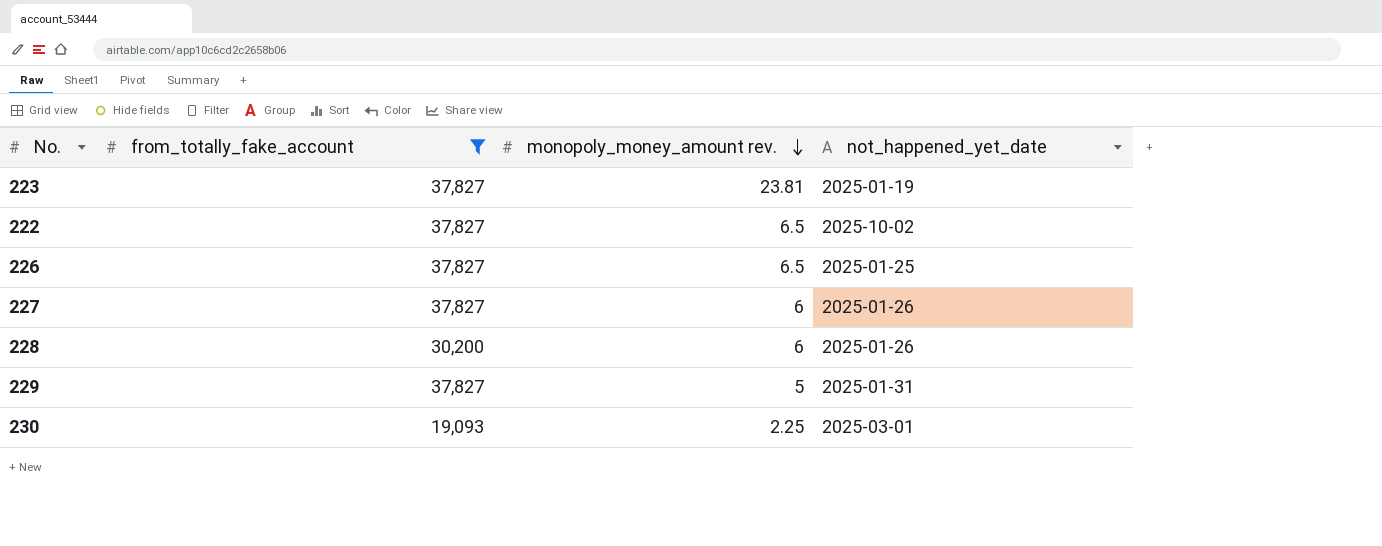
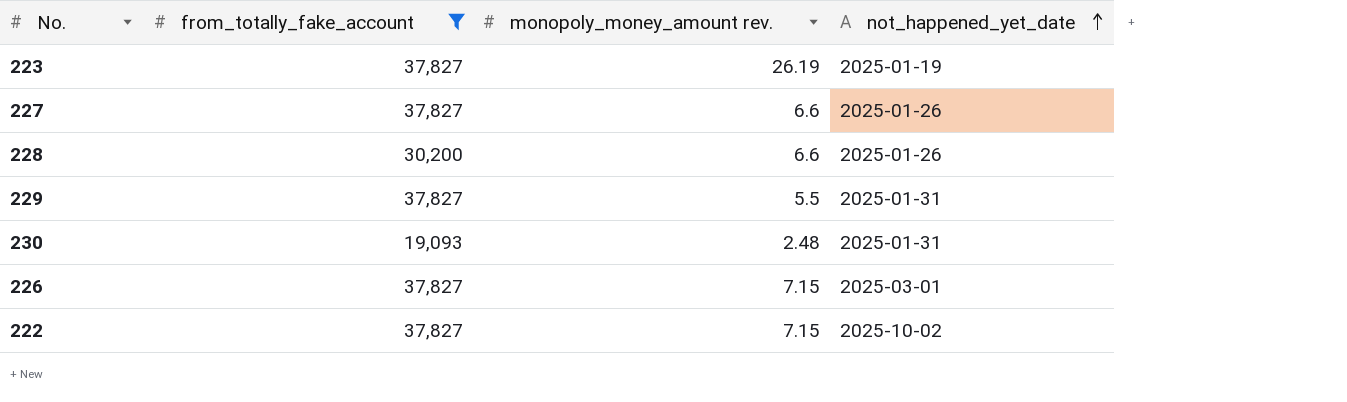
row order: monopoly_money_amount rev. descending -> not_happened_yet_date ascending
223 | monopoly_money_amount rev.: 23.81 -> 26.19
227 | monopoly_money_amount rev.: 6 -> 6.6
228 | monopoly_money_amount rev.: 6 -> 6.6
229 | monopoly_money_amount rev.: 5 -> 5.5
230 | monopoly_money_amount rev.: 2.25 -> 2.48
230 | not_happened_yet_date: 2025-03-01 -> 2025-01-31
226 | monopoly_money_amount rev.: 6.5 -> 7.15
226 | not_happened_yet_date: 2025-01-25 -> 2025-03-01
222 | monopoly_money_amount rev.: 6.5 -> 7.15

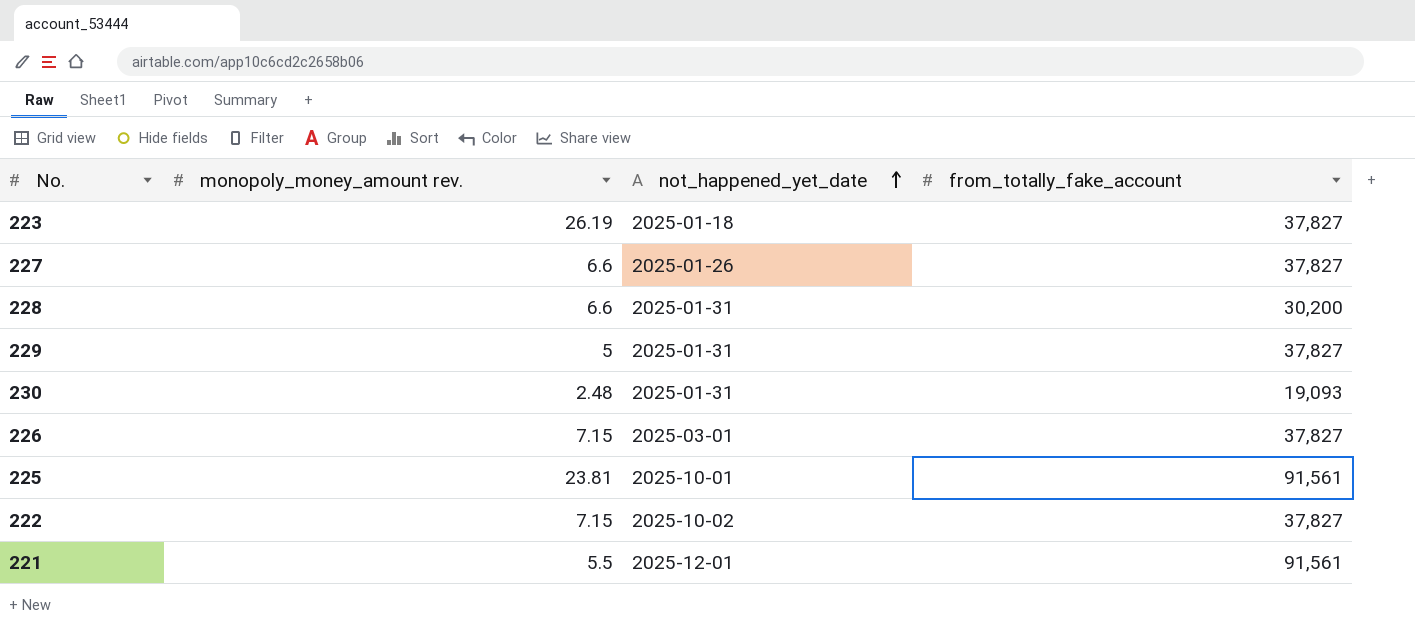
filter: from_totally_fake_account != 91,561 -> none
column from_totally_fake_account | position: 2 -> 4
223 | not_happened_yet_date: 2025-01-19 -> 2025-01-18
228 | not_happened_yet_date: 2025-01-26 -> 2025-01-31
229 | monopoly_money_amount rev.: 5.5 -> 5

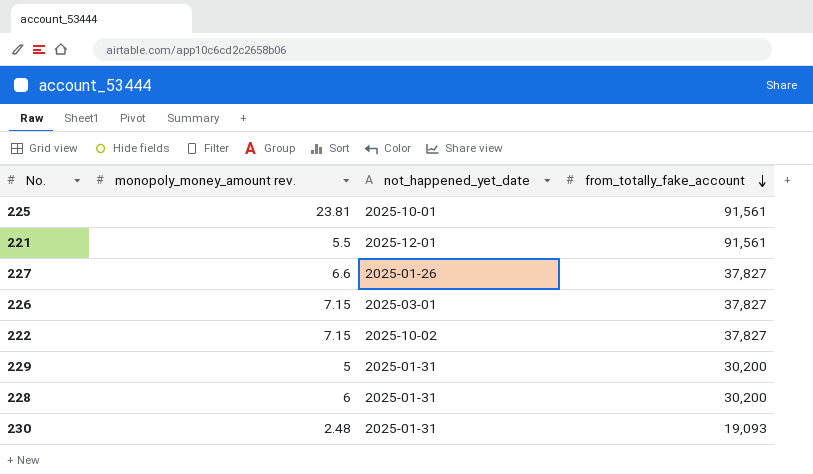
row order: not_happened_yet_date ascending -> from_totally_fake_account descending
row 223: 26.19 | 2025-01-18 | 37,827 -> none
229 | from_totally_fake_account: 37,827 -> 30,200
228 | monopoly_money_amount rev.: 6.6 -> 6

